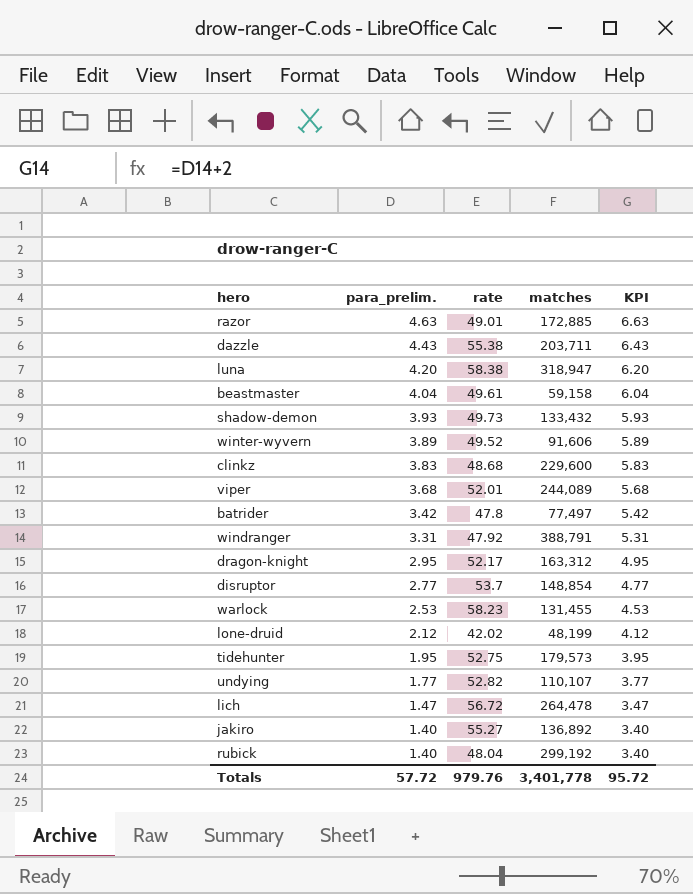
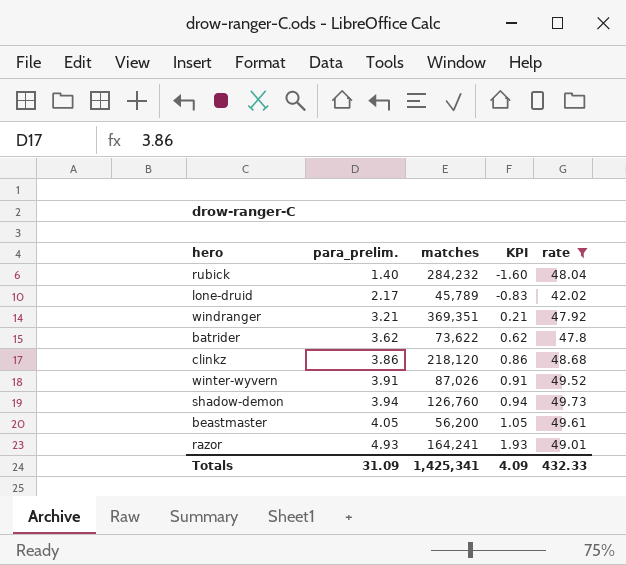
filter: none -> rate <= 49.73
row order: para_prelim. descending -> para_prelim. ascending
column KPI | formula: [para_prelim.] + 2 -> [para_prelim.] - 3
column rate | position: 3 -> 5
rubick | matches: 299,192 -> 284,232
lone-druid | para_prelim.: 2.12 -> 2.17
lone-druid | matches: 48,199 -> 45,789
windranger | para_prelim.: 3.31 -> 3.21
windranger | matches: 388,791 -> 369,351
batrider | para_prelim.: 3.42 -> 3.62
batrider | matches: 77,497 -> 73,622
clinkz | para_prelim.: 3.83 -> 3.86
clinkz | matches: 229,600 -> 218,120
winter-wyvern | para_prelim.: 3.89 -> 3.91
winter-wyvern | matches: 91,606 -> 87,026
shadow-demon | para_prelim.: 3.93 -> 3.94
shadow-demon | matches: 133,432 -> 126,760
beastmaster | para_prelim.: 4.04 -> 4.05
beastmaster | matches: 59,158 -> 56,200
razor | para_prelim.: 4.63 -> 4.93
razor | matches: 172,885 -> 164,241
Totals | para_prelim.: 57.72 -> 31.09
Totals | matches: 3,401,778 -> 1,425,341
Totals | KPI: 95.72 -> 4.09
Totals | rate: 979.76 -> 432.33

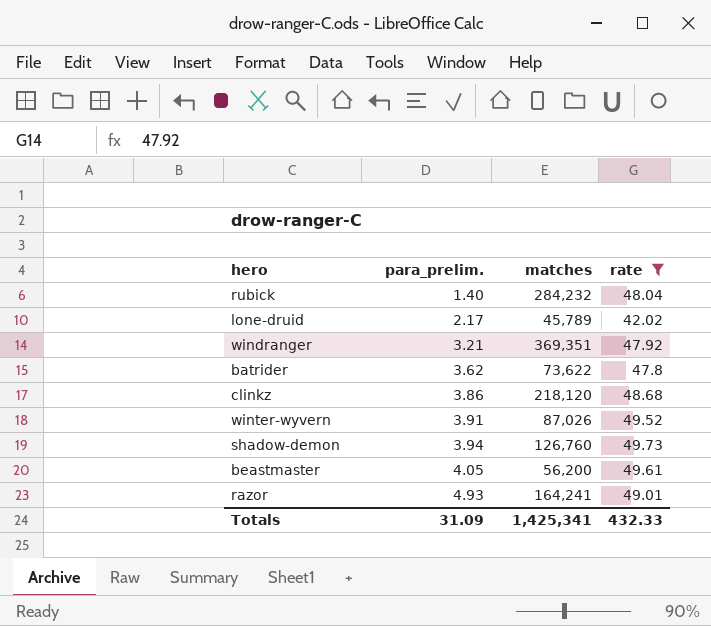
column KPI | formula: [para_prelim.] - 3 -> none

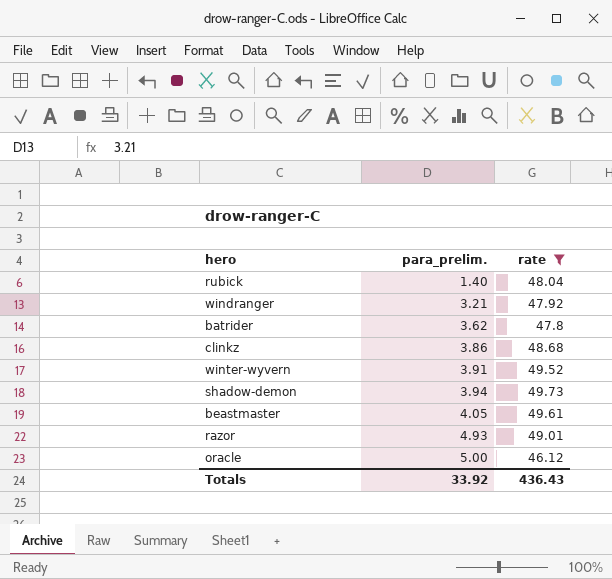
column matches | position: 3 -> none
row lone-druid: 2.17 | 45,789 | 42.02 -> none
row oracle: none -> 5.00 | 46.12
Totals | para_prelim.: 31.09 -> 33.92
Totals | rate: 432.33 -> 436.43

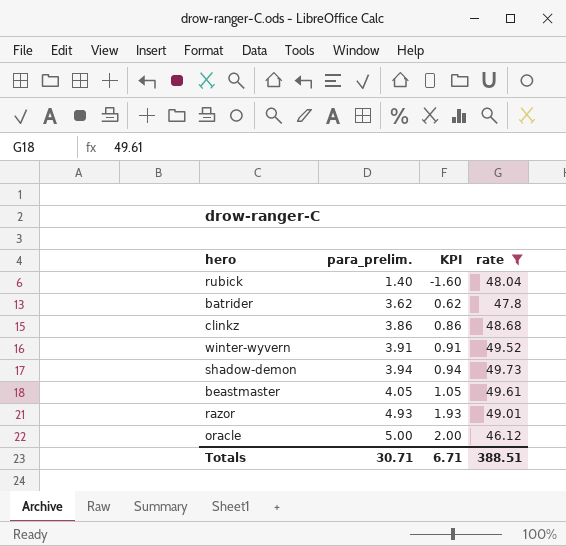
column KPI | formula: none -> [para_prelim.] - 3
row windranger: 3.21 | 47.92 -> none
Totals | para_prelim.: 33.92 -> 30.71
Totals | rate: 436.43 -> 388.51

